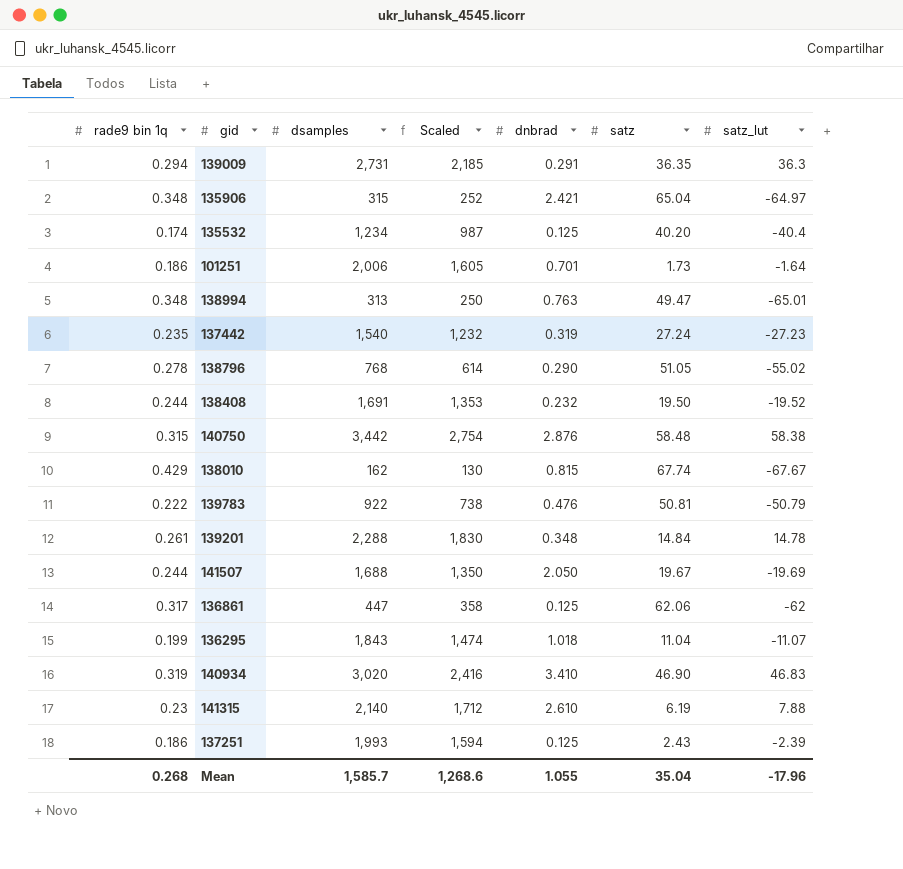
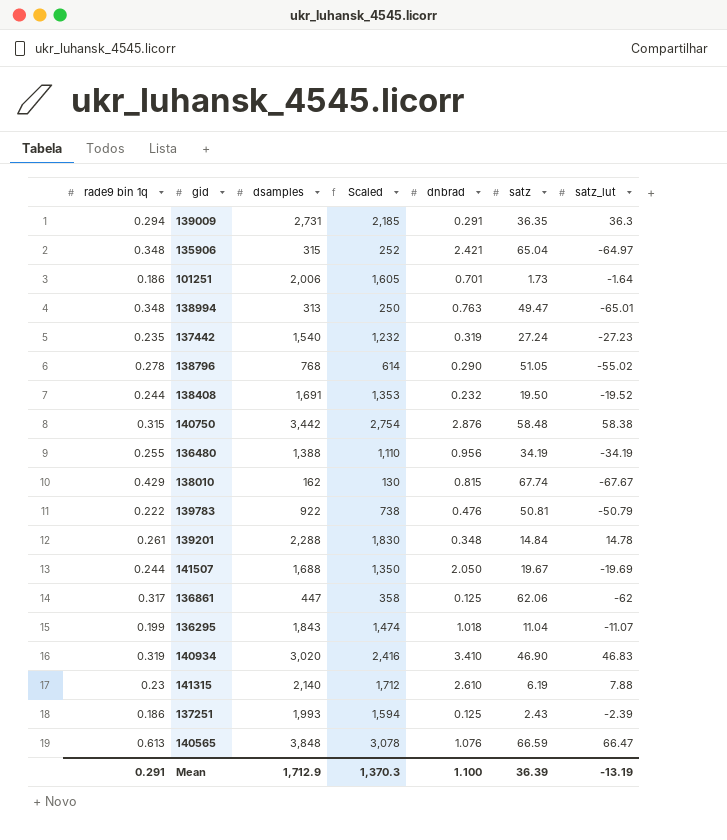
row 135532: 0.174 | 1,234 | 987 | 0.125 | 40.20 | -40.4 -> none
row 136480: none -> 0.255 | 1,388 | 1,110 | 0.956 | 34.19 | -34.19
row 140565: none -> 0.613 | 3,848 | 3,078 | 1.076 | 66.59 | 66.47
Mean | rade9 bin 1q: 0.268 -> 0.291
Mean | dsamples: 1,585.7 -> 1,712.9
Mean | Scaled: 1,268.6 -> 1,370.3
Mean | dnbrad: 1.055 -> 1.100
Mean | satz: 35.04 -> 36.39
Mean | satz_lut: -17.96 -> -13.19

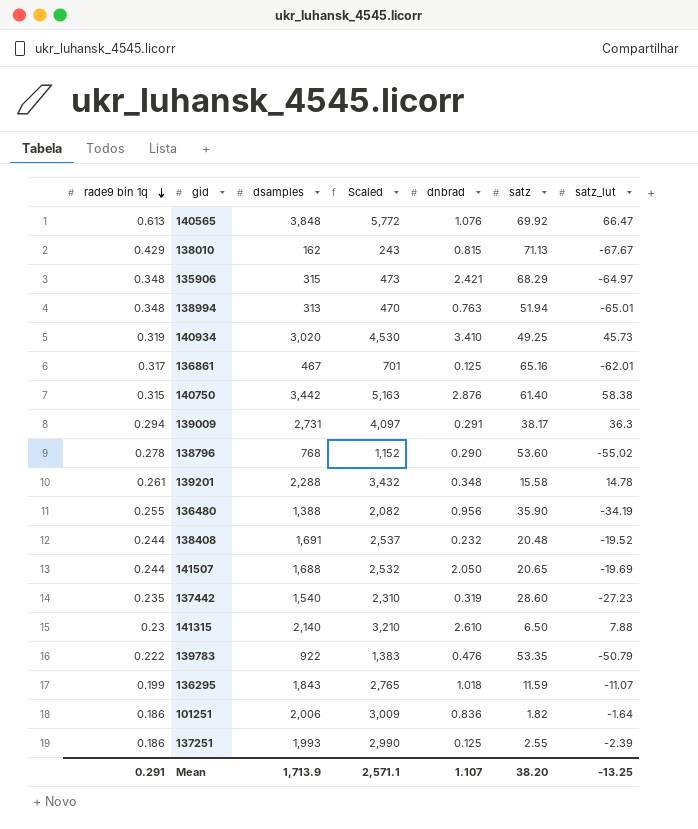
row order: none -> rade9 bin 1q descending
column Scaled | formula: [dsamples] * 0.8 -> [dsamples] * 1.5
140565 | satz: 66.59 -> 69.92
138010 | satz: 67.74 -> 71.13
135906 | satz: 65.04 -> 68.29
138994 | satz: 49.47 -> 51.94
140934 | satz: 46.90 -> 49.25
140934 | satz_lut: 46.83 -> 45.73
136861 | dsamples: 447 -> 467
136861 | satz: 62.06 -> 65.16
136861 | satz_lut: -62 -> -62.01
140750 | satz: 58.48 -> 61.40
139009 | satz: 36.35 -> 38.17
138796 | satz: 51.05 -> 53.60
139201 | satz: 14.84 -> 15.58
136480 | satz: 34.19 -> 35.90
138408 | satz: 19.50 -> 20.48
141507 | satz: 19.67 -> 20.65
137442 | satz: 27.24 -> 28.60
141315 | satz: 6.19 -> 6.50
139783 | satz: 50.81 -> 53.35
136295 | satz: 11.04 -> 11.59
101251 | dnbrad: 0.701 -> 0.836
101251 | satz: 1.73 -> 1.82
137251 | satz: 2.43 -> 2.55
Mean | dsamples: 1,712.9 -> 1,713.9
Mean | Scaled: 1,370.3 -> 2,571.1
Mean | dnbrad: 1.100 -> 1.107
Mean | satz: 36.39 -> 38.20
Mean | satz_lut: -13.19 -> -13.25

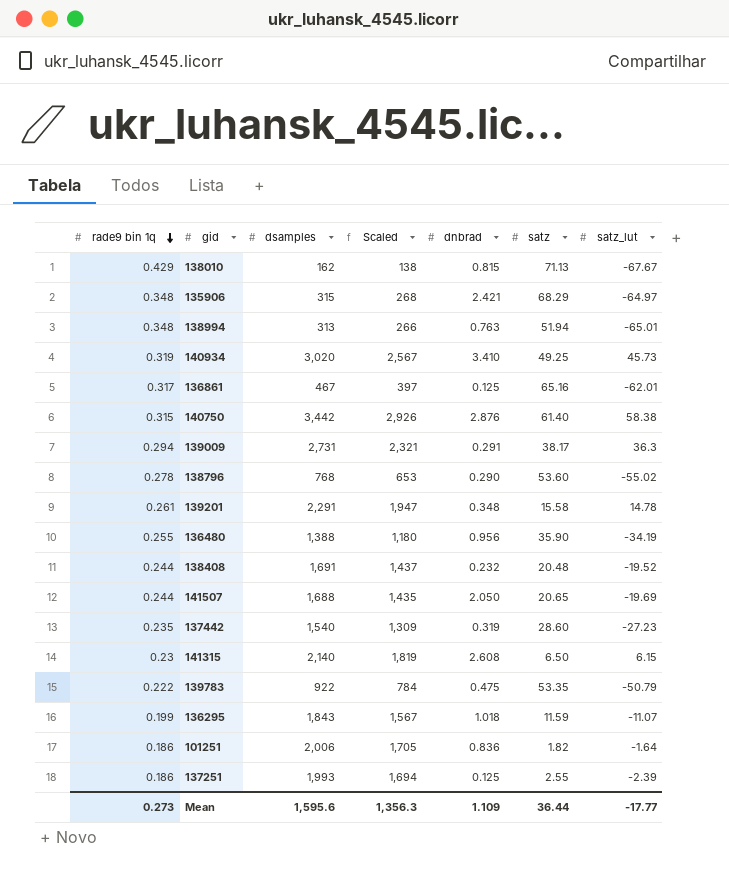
column Scaled | formula: [dsamples] * 1.5 -> [dsamples] * 0.85
row 140565: 0.613 | 3,848 | 5,772 | 1.076 | 69.92 | 66.47 -> none
139201 | dsamples: 2,288 -> 2,291
141315 | dnbrad: 2.610 -> 2.608
141315 | satz_lut: 7.88 -> 6.15
139783 | dnbrad: 0.476 -> 0.475
Mean | rade9 bin 1q: 0.291 -> 0.273
Mean | dsamples: 1,713.9 -> 1,595.6
Mean | Scaled: 2,571.1 -> 1,356.3
Mean | dnbrad: 1.107 -> 1.109
Mean | satz: 38.20 -> 36.44
Mean | satz_lut: -13.25 -> -17.77

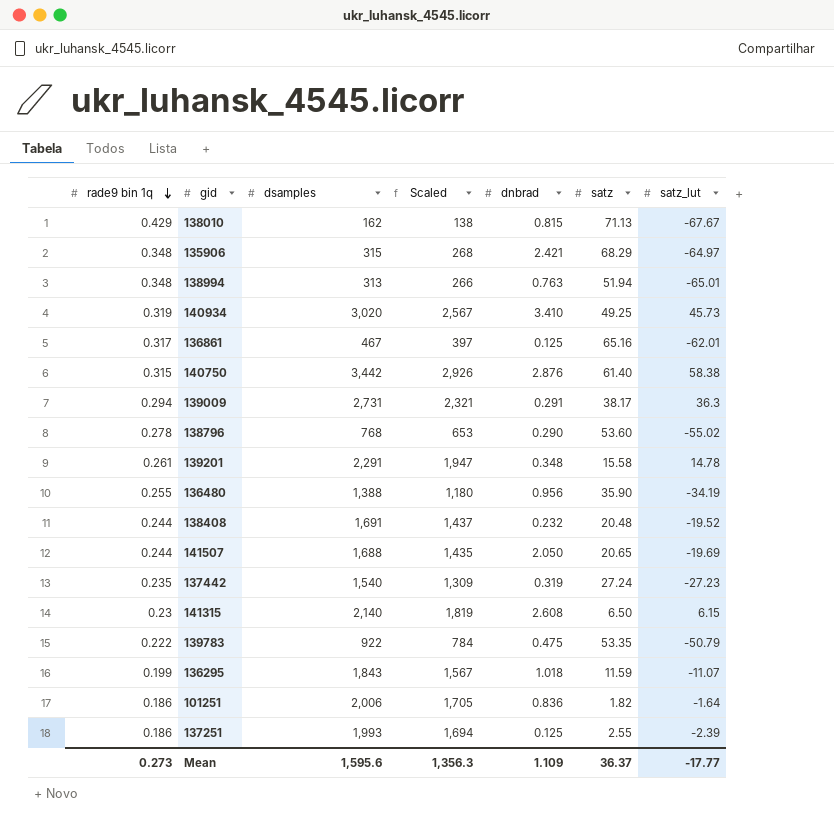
137442 | satz: 28.60 -> 27.24
Mean | satz: 36.44 -> 36.37

